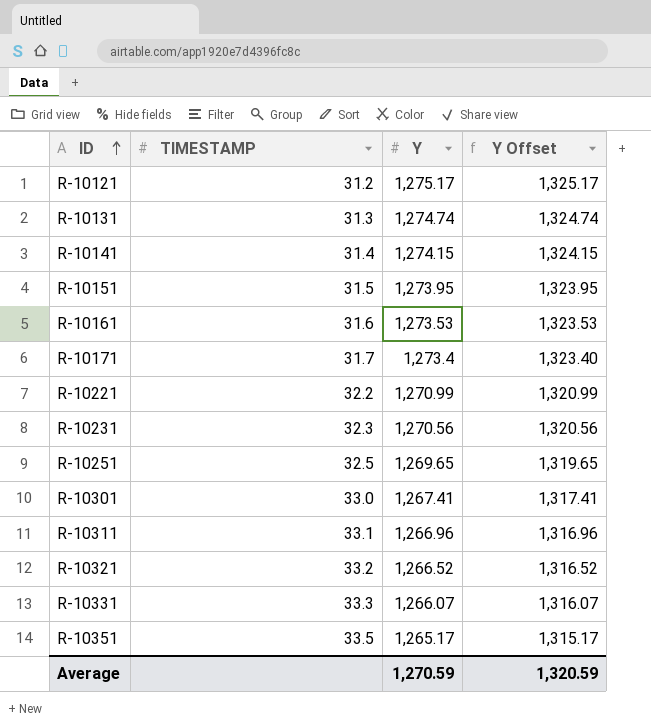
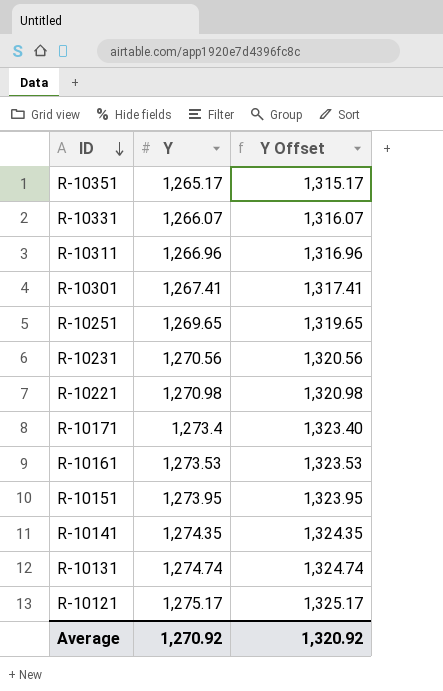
row order: ID ascending -> ID descending
column TIMESTAMP | position: 2 -> none
row R-10321: 33.2 | 1,266.52 | 1,316.52 -> none
R-10221 | Y: 1,270.99 -> 1,270.98
R-10221 | Y Offset: 1,320.99 -> 1,320.98
R-10141 | Y: 1,274.15 -> 1,274.35
R-10141 | Y Offset: 1,324.15 -> 1,324.35
Average | Y: 1,270.59 -> 1,270.92
Average | Y Offset: 1,320.59 -> 1,320.92

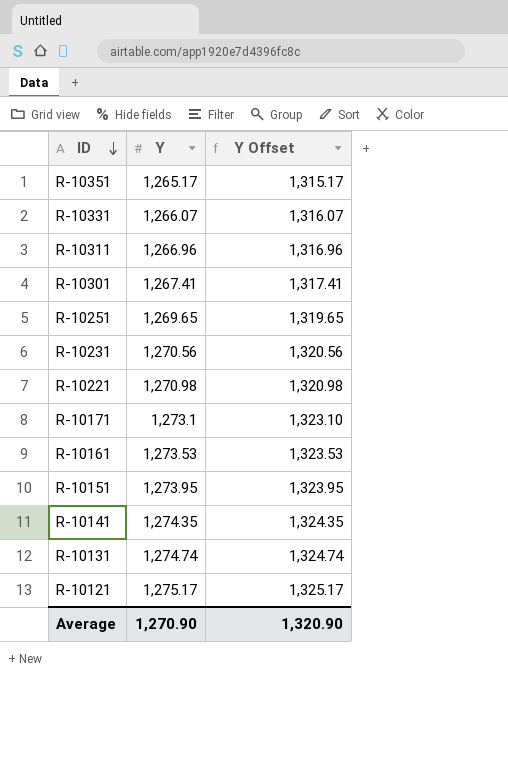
R-10171 | Y: 1,273.4 -> 1,273.1
R-10171 | Y Offset: 1,323.40 -> 1,323.10
Average | Y: 1,270.92 -> 1,270.90
Average | Y Offset: 1,320.92 -> 1,320.90

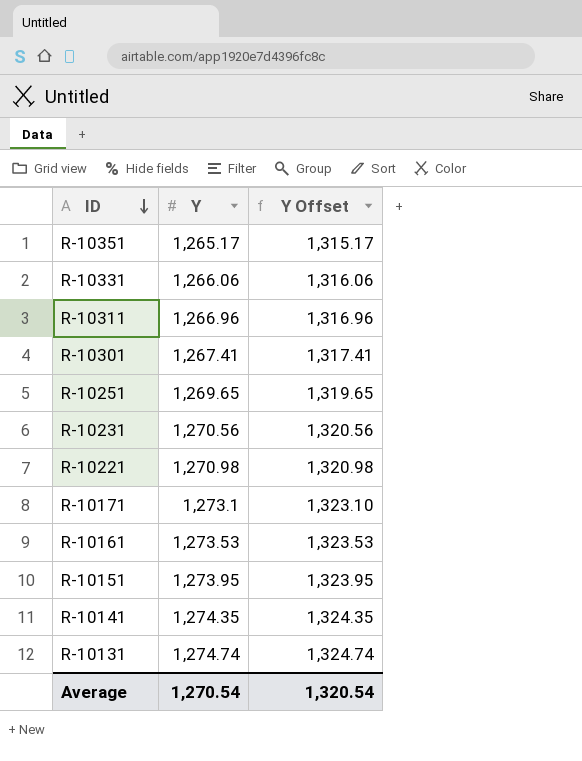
row R-10121: 1,275.17 | 1,325.17 -> none
R-10331 | Y: 1,266.07 -> 1,266.06
R-10331 | Y Offset: 1,316.07 -> 1,316.06
Average | Y: 1,270.90 -> 1,270.54
Average | Y Offset: 1,320.90 -> 1,320.54

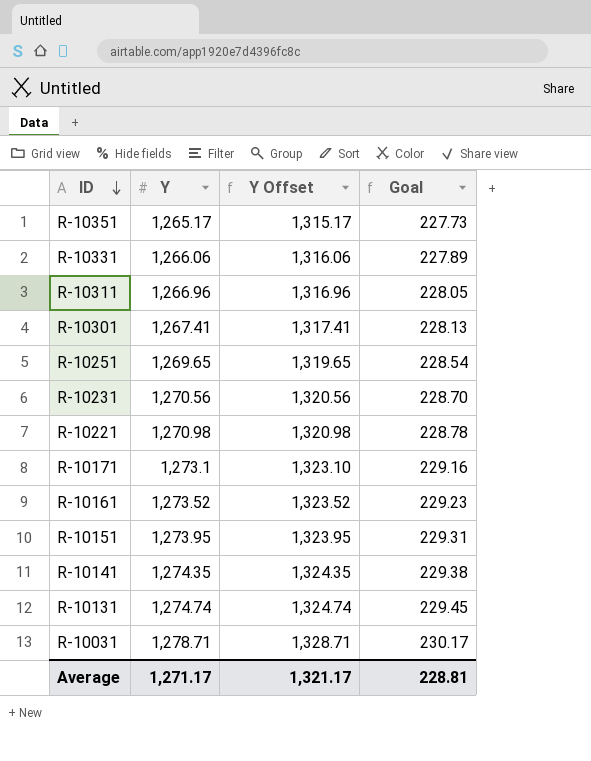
column Goal | formula: none -> [Y] * 0.18
R-10161 | Y: 1,273.53 -> 1,273.52
R-10161 | Y Offset: 1,323.53 -> 1,323.52
row R-10031: none -> 1,278.71 | 1,328.71 | 230.17
Average | Y: 1,270.54 -> 1,271.17
Average | Y Offset: 1,320.54 -> 1,321.17

